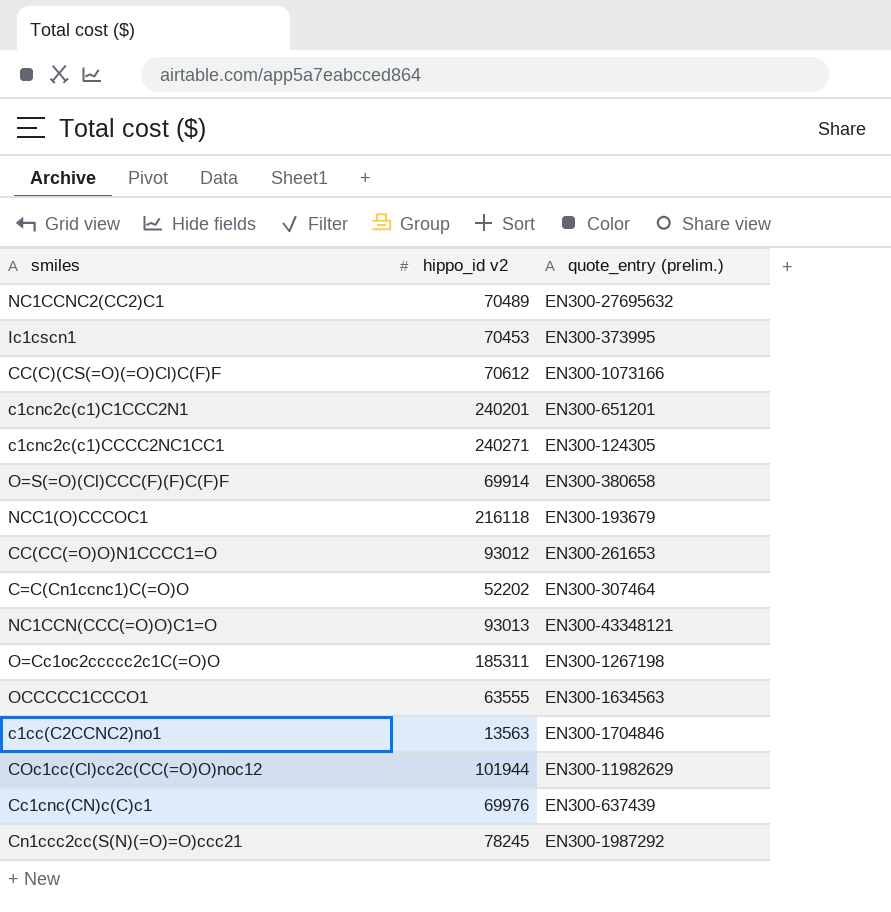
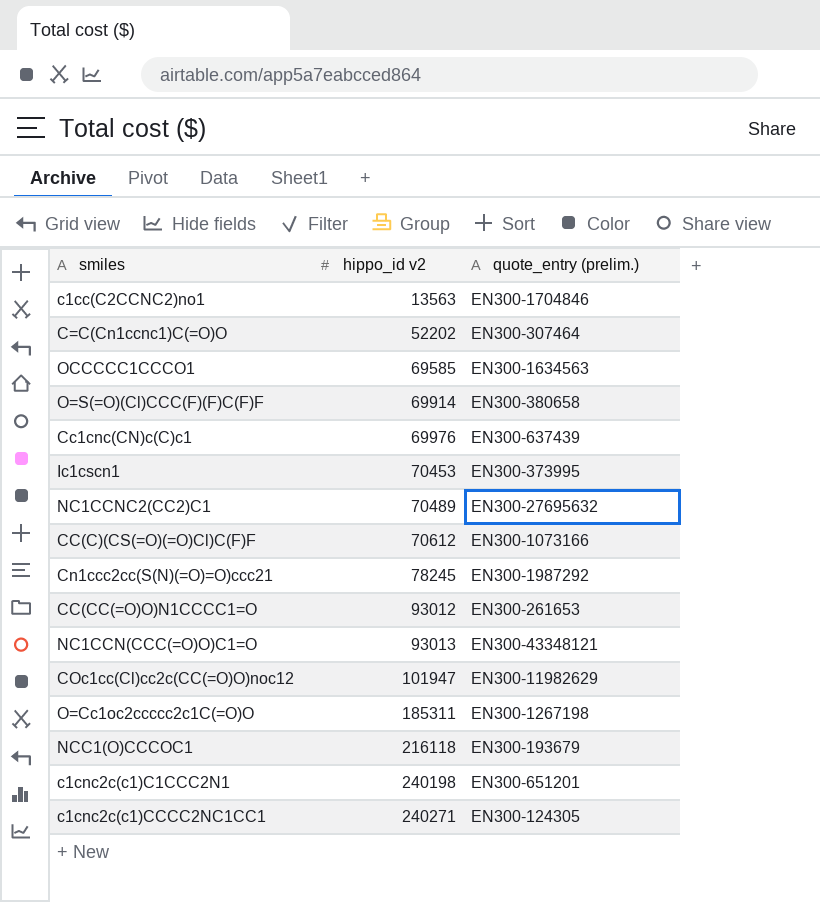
row order: none -> hippo_id v2 ascending
OCCCCC1CCCO1 | hippo_id v2: 63555 -> 69585
COc1cc(Cl)cc2c(CC(=O)O)noc12 | hippo_id v2: 101944 -> 101947
c1cnc2c(c1)C1CCC2N1 | hippo_id v2: 240201 -> 240198

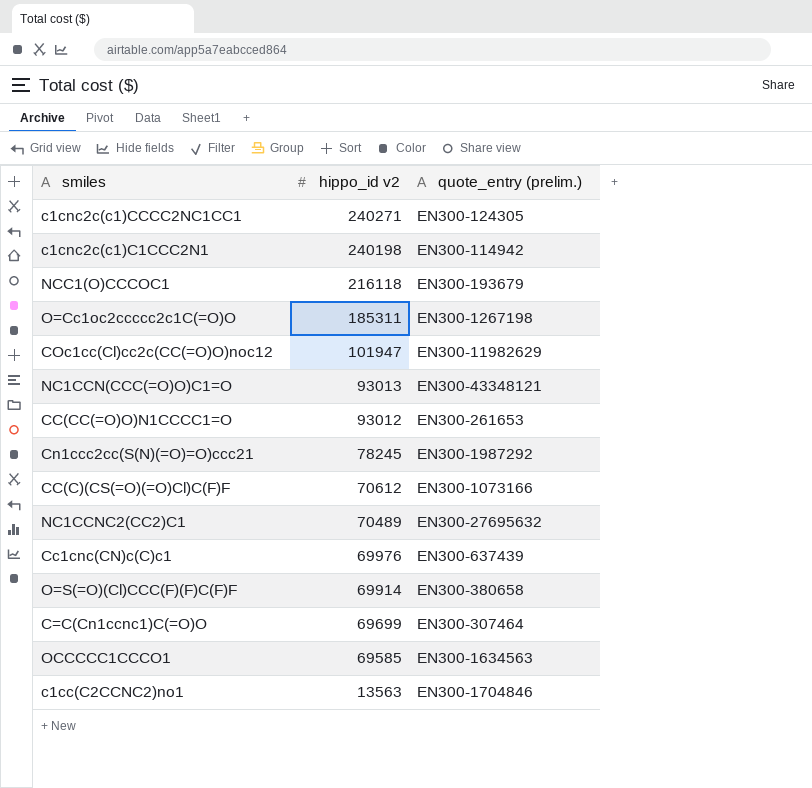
row order: hippo_id v2 ascending -> hippo_id v2 descending
row Ic1cscn1: 70453 | EN300-373995 -> none
c1cnc2c(c1)C1CCC2N1 | quote_entry (prelim.): EN300-651201 -> EN300-114942
C=C(Cn1ccnc1)C(=O)O | hippo_id v2: 52202 -> 69699

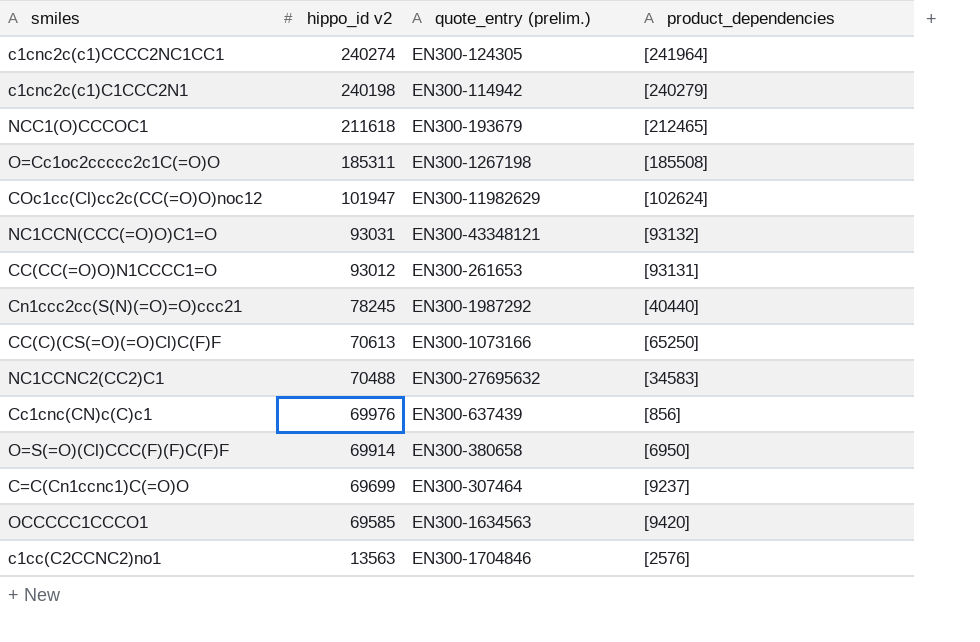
column product_dependencies | position: none -> 4
c1cnc2c(c1)CCCC2NC1CC1 | hippo_id v2: 240271 -> 240274
NCC1(O)CCCOC1 | hippo_id v2: 216118 -> 211618
NC1CCN(CCC(=O)O)C1=O | hippo_id v2: 93013 -> 93031
CC(C)(CS(=O)(=O)Cl)C(F)F | hippo_id v2: 70612 -> 70613
NC1CCNC2(CC2)C1 | hippo_id v2: 70489 -> 70488

